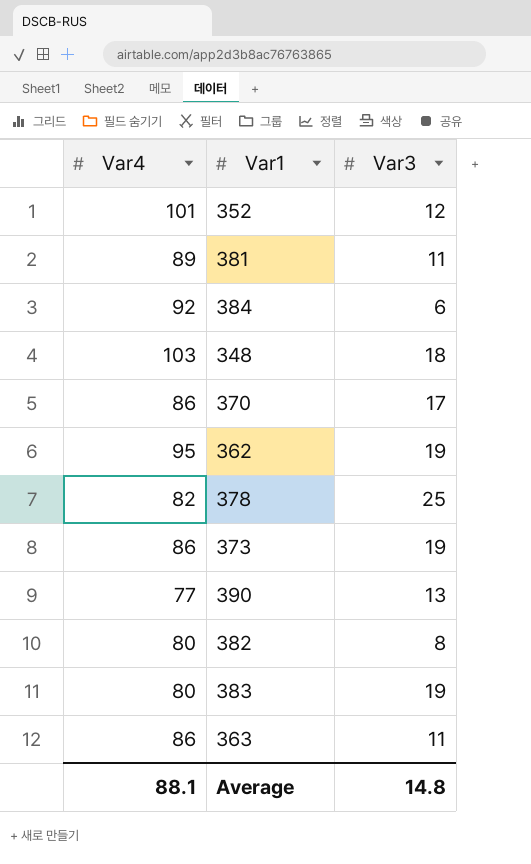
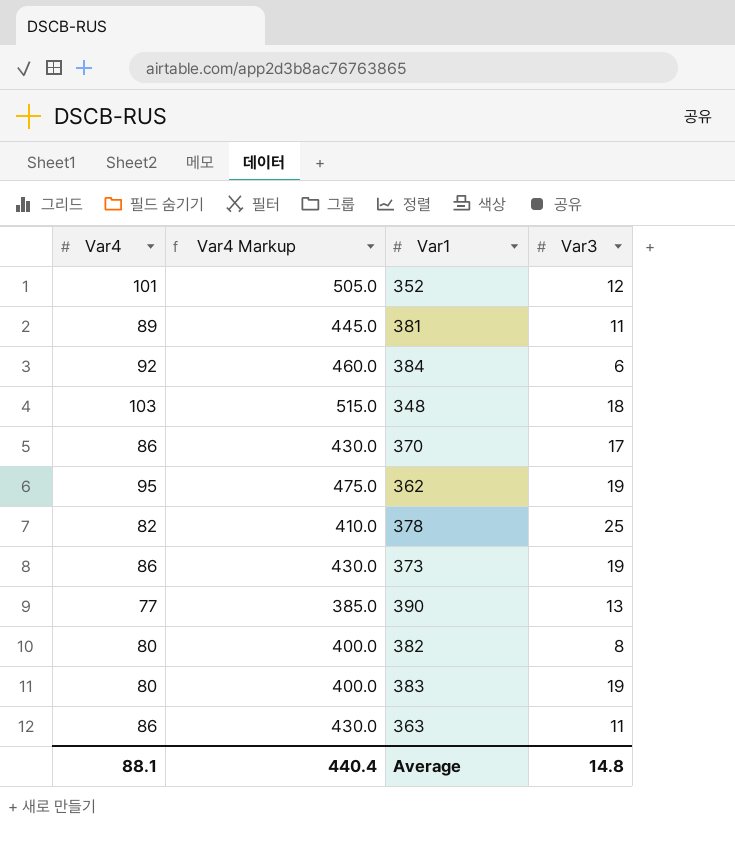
column Var4 Markup | formula: none -> [Var4] * 5

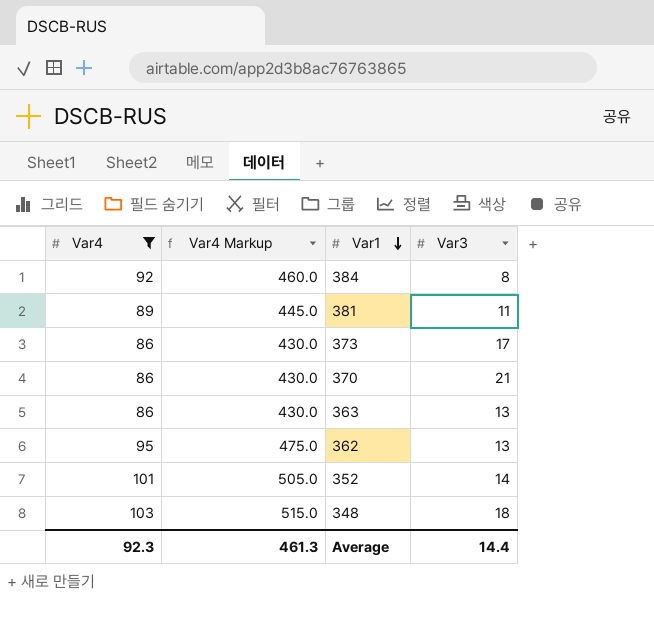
filter: none -> Var4 >= 86
row order: none -> Var1 descending
384 | Var3: 6 -> 8
373 | Var3: 19 -> 17
370 | Var3: 17 -> 21
363 | Var3: 11 -> 13
362 | Var3: 19 -> 13
352 | Var3: 12 -> 14
Average | Var4: 88.1 -> 92.3
Average | Var4 Markup: 440.4 -> 461.3
Average | Var3: 14.8 -> 14.4

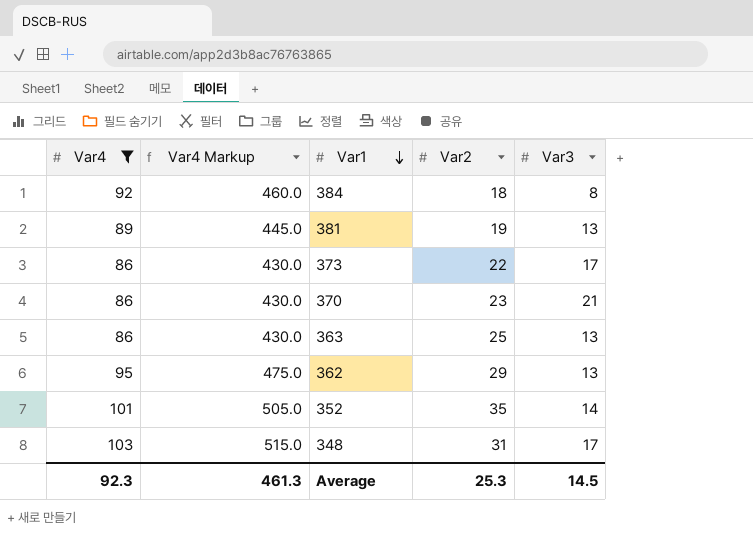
column Var2 | position: none -> 4
381 | Var3: 11 -> 13
348 | Var3: 18 -> 17
Average | Var3: 14.4 -> 14.5

